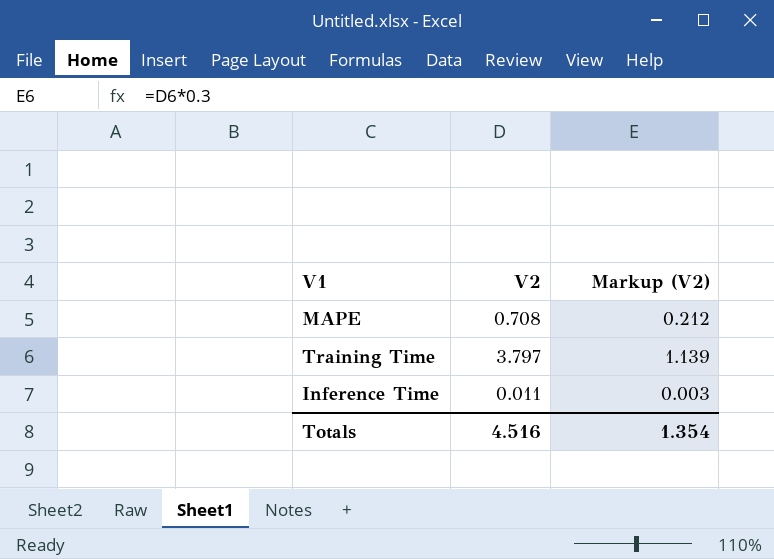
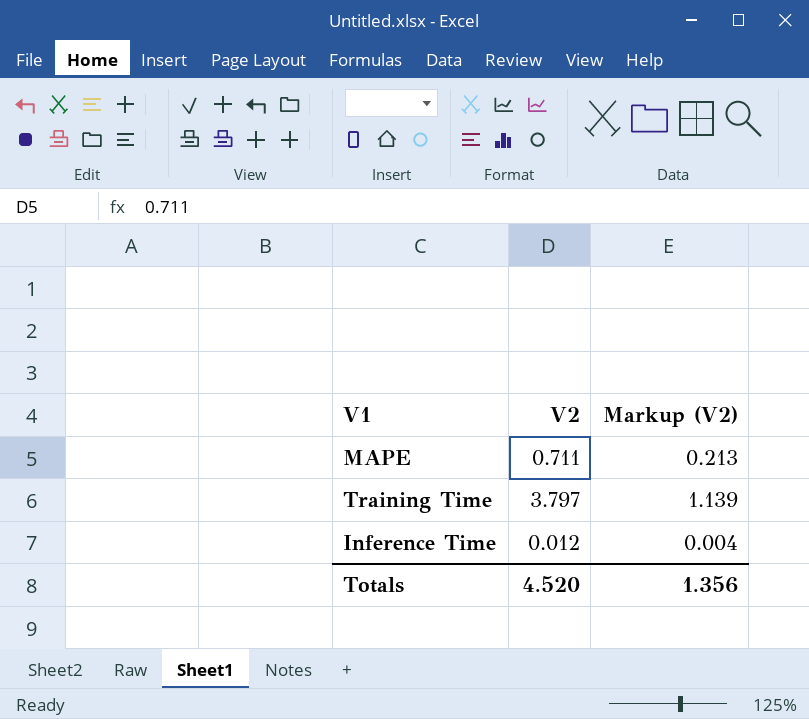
MAPE | V2: 0.708 -> 0.711
MAPE | Markup (V2): 0.212 -> 0.213
Inference Time | V2: 0.011 -> 0.012
Inference Time | Markup (V2): 0.003 -> 0.004
Totals | V2: 4.516 -> 4.520
Totals | Markup (V2): 1.354 -> 1.356

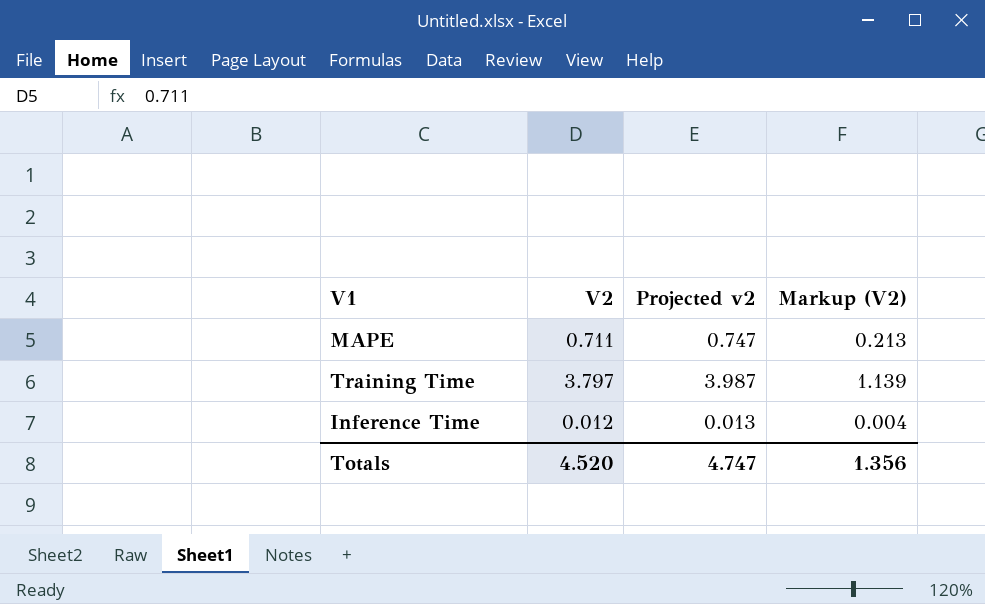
column Projected v2 | formula: none -> [V2] * 1.05

